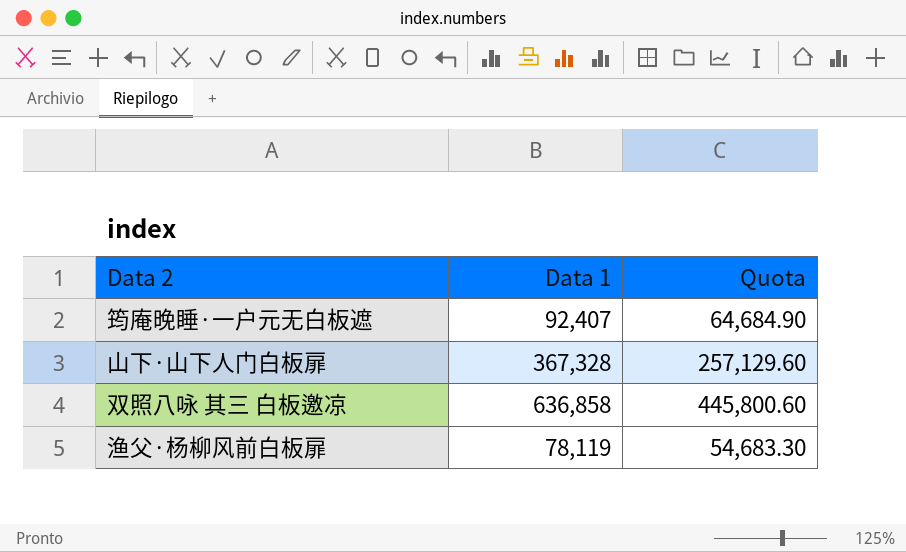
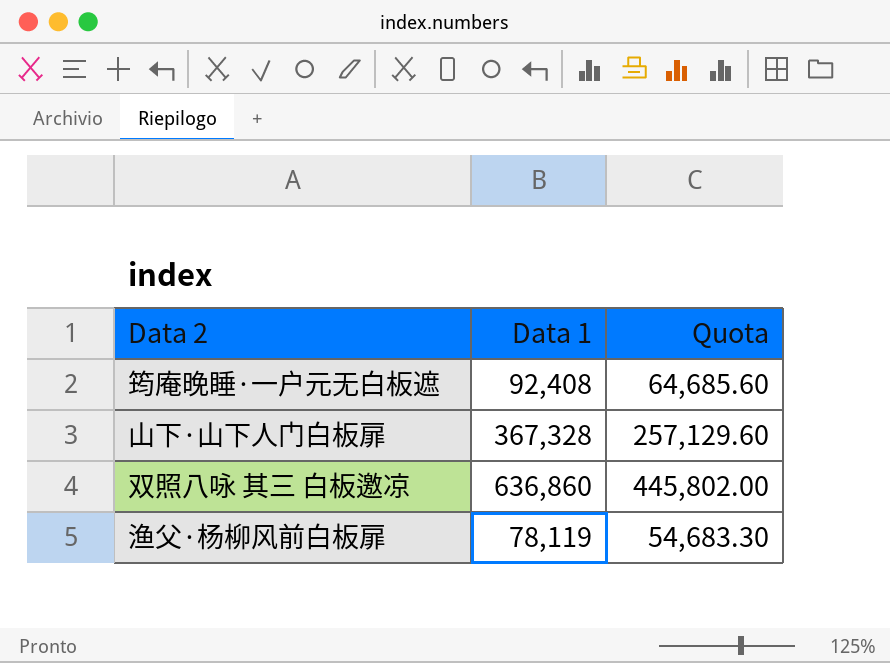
筠庵晚睡·一户元无白板遮 | Data 1: 92,407 -> 92,408
筠庵晚睡·一户元无白板遮 | Quota: 64,684.90 -> 64,685.60
双照八咏 其三 白板邀凉 | Data 1: 636,858 -> 636,860
双照八咏 其三 白板邀凉 | Quota: 445,800.60 -> 445,802.00

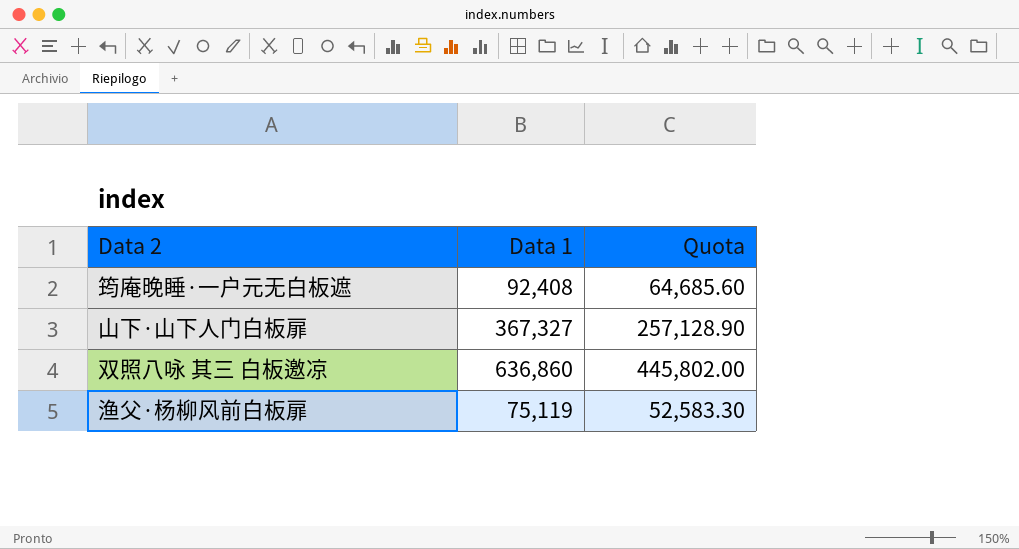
山下·山下人门白板扉 | Data 1: 367,328 -> 367,327
山下·山下人门白板扉 | Quota: 257,129.60 -> 257,128.90
渔父·杨柳风前白板扉 | Data 1: 78,119 -> 75,119
渔父·杨柳风前白板扉 | Quota: 54,683.30 -> 52,583.30

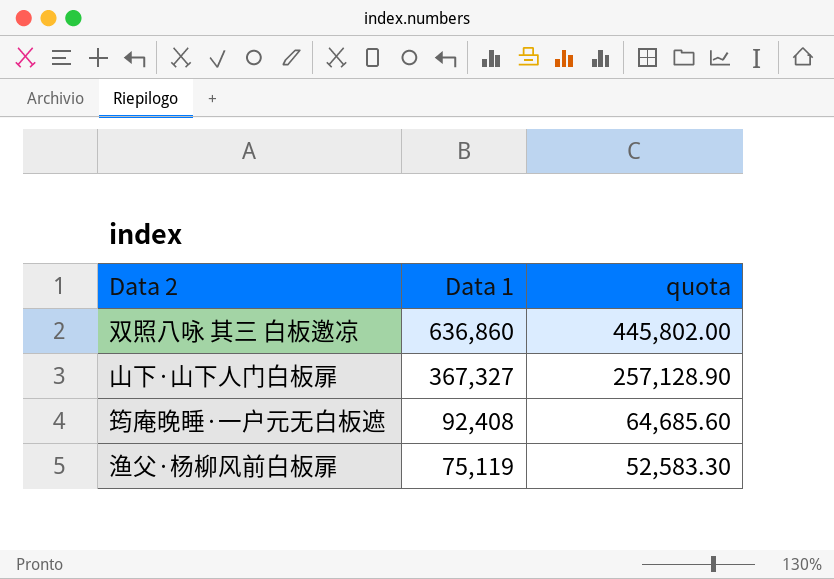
row order: none -> Data 1 descending
column name: Quota -> quota

